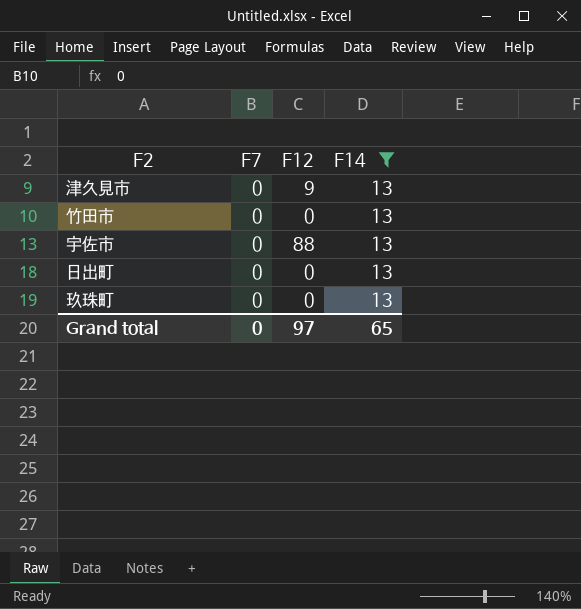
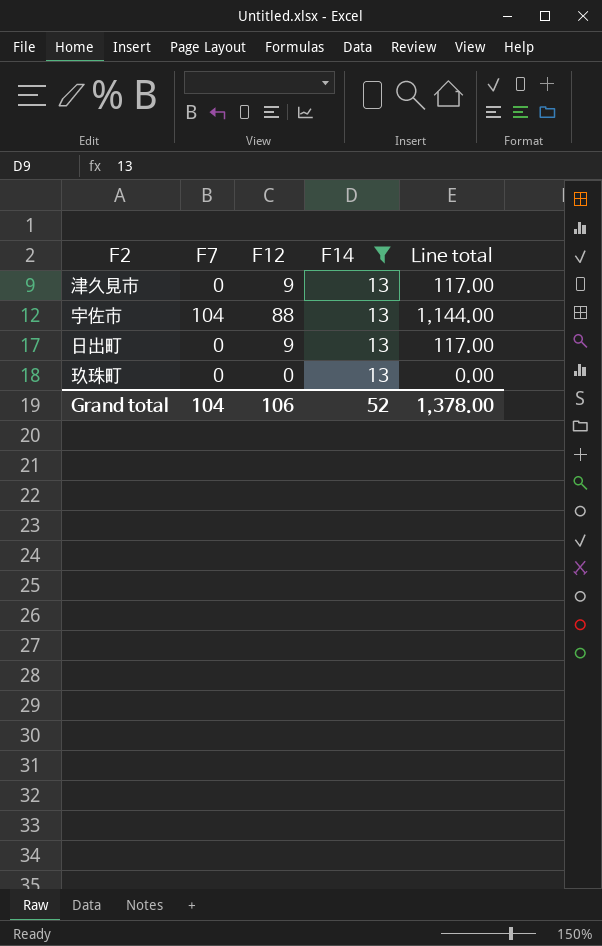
column Line total | formula: none -> [F12] * [F14]
row 竹田市: 0 | 0 | 13 -> none
宇佐市 | F7: 0 -> 104
日出町 | F12: 0 -> 9
Grand total | F7: 0 -> 104
Grand total | F12: 97 -> 106
Grand total | F14: 65 -> 52

